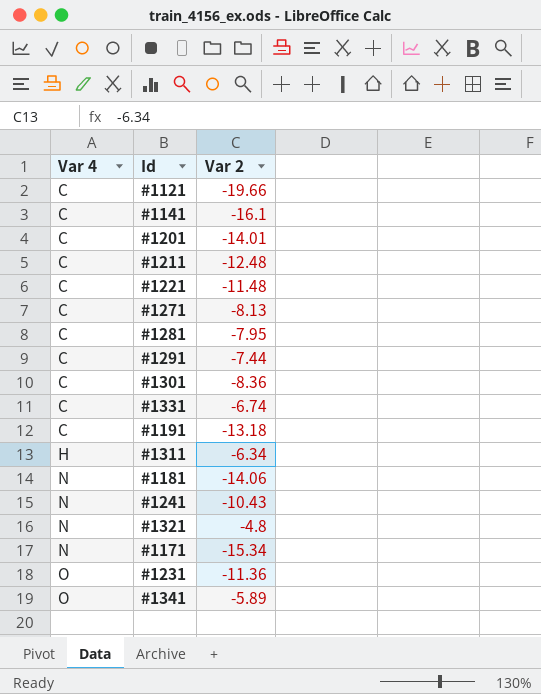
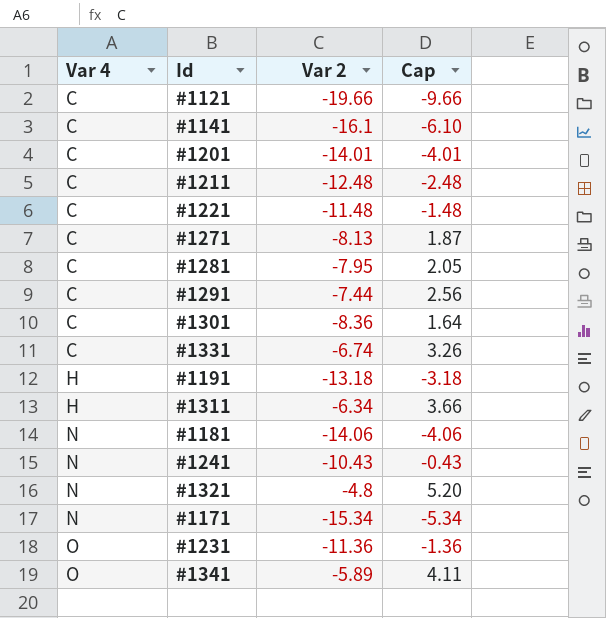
column Cap | formula: none -> [Var 2] + 10
#1191 | Var 4: C -> H

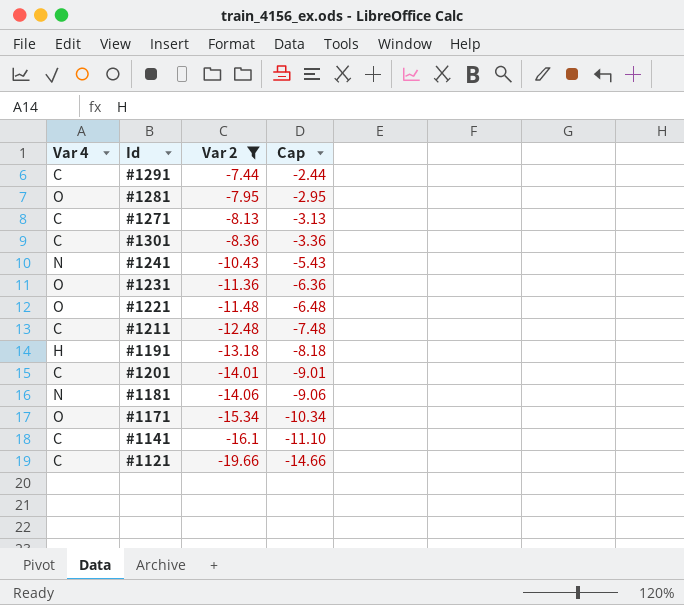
filter: none -> Var 2 <= -7.44
row order: Var 4 ascending -> Var 2 descending
column Cap | formula: [Var 2] + 10 -> [Var 2] + 5
#1281 | Var 4: C -> O
#1221 | Var 4: C -> O
#1171 | Var 4: N -> O

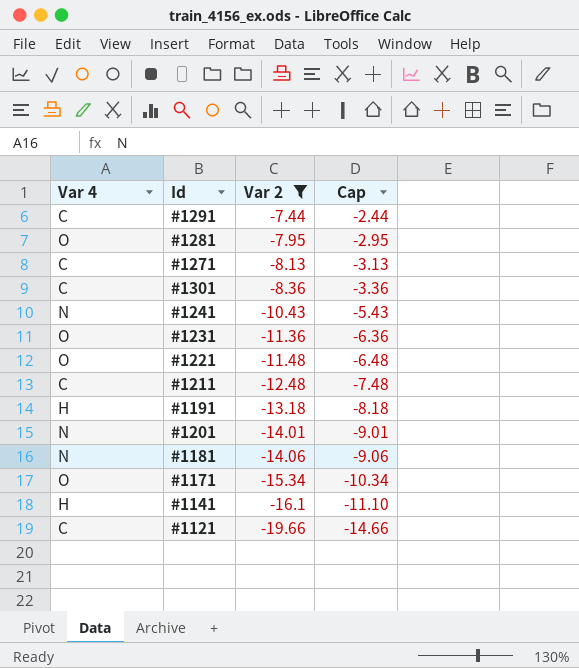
#1201 | Var 4: C -> N
#1141 | Var 4: C -> H

